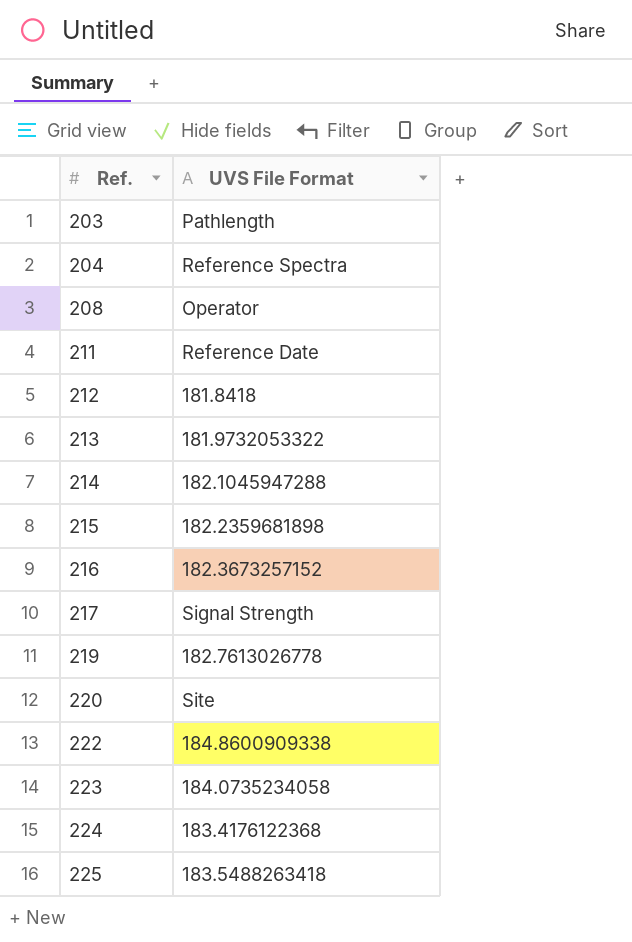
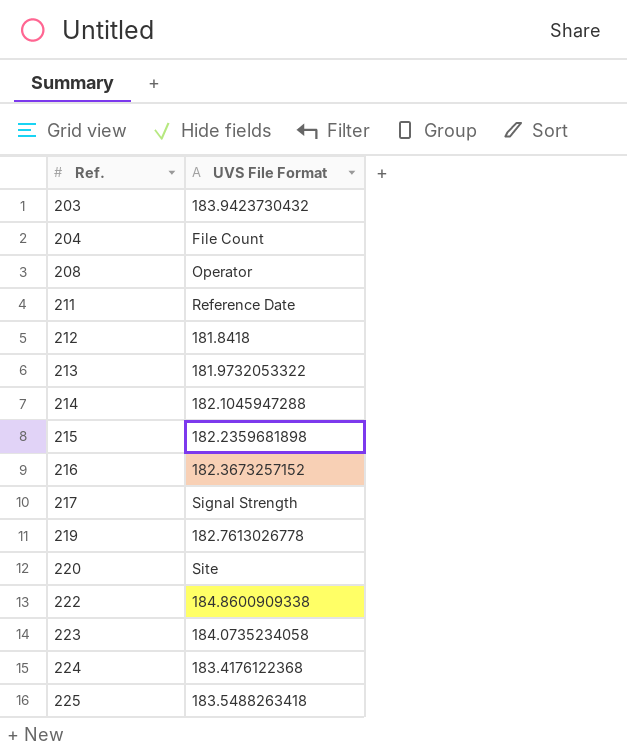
203 | UVS File Format: Pathlength -> 183.9423730432
204 | UVS File Format: Reference Spectra -> File Count

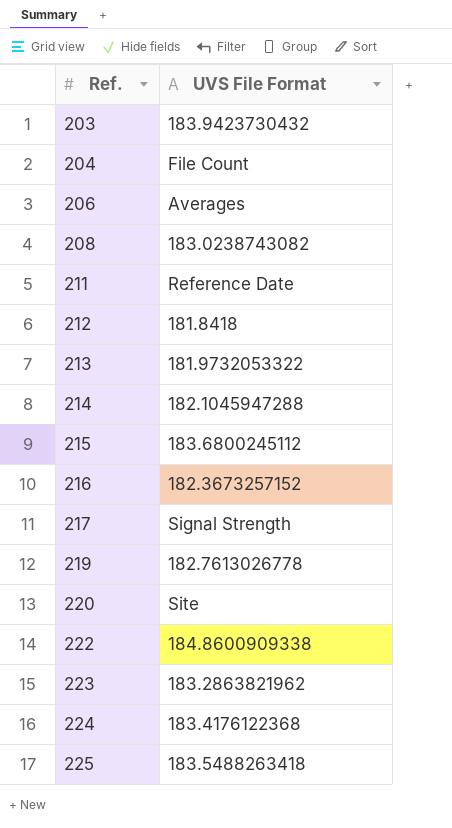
row 206: none -> Averages
208 | UVS File Format: Operator -> 183.0238743082
215 | UVS File Format: 182.2359681898 -> 183.6800245112
223 | UVS File Format: 184.0735234058 -> 183.2863821962

